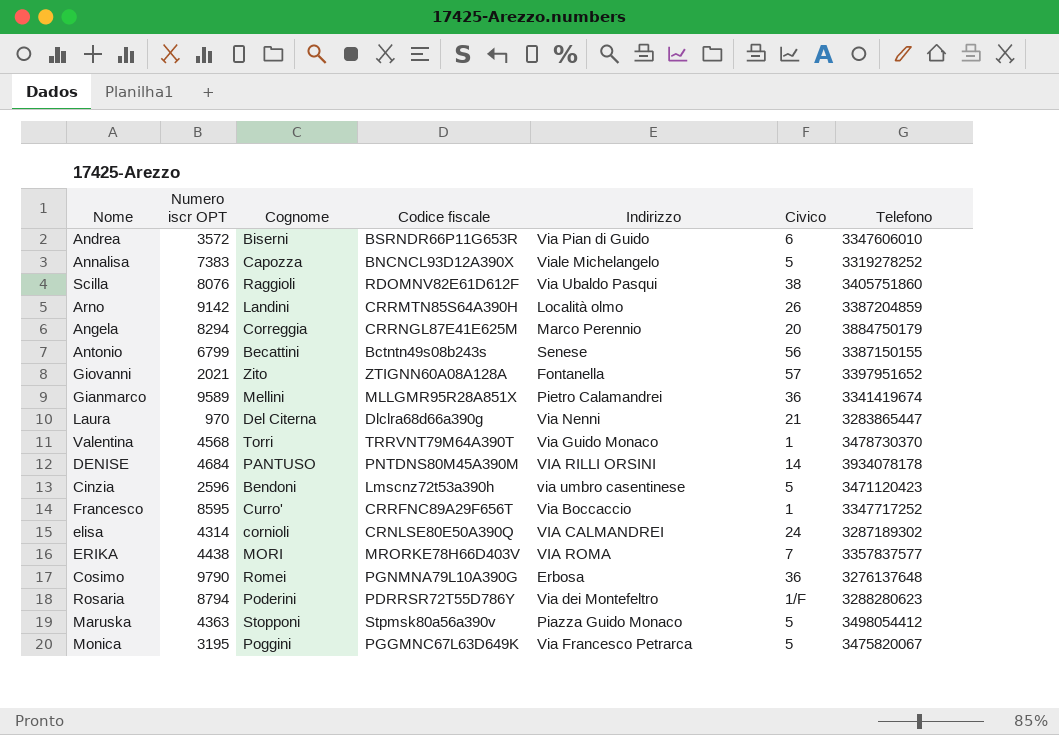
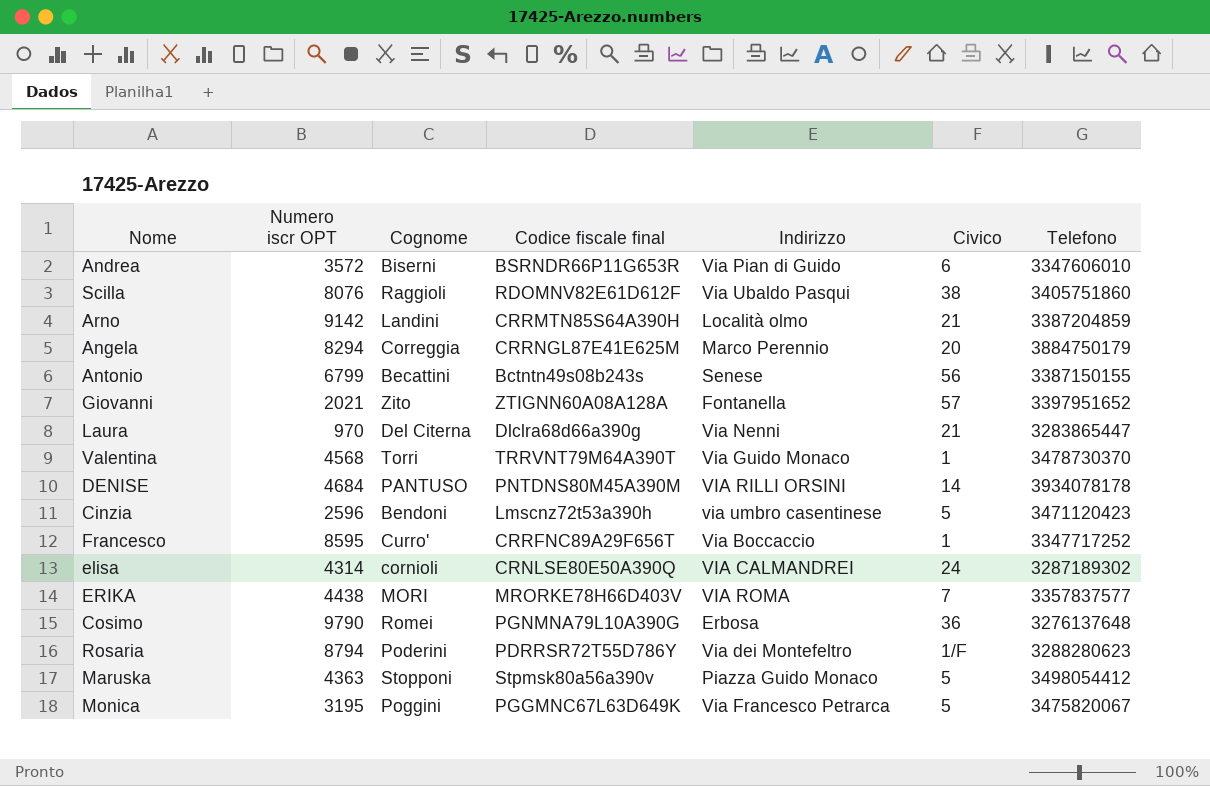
column name: Codice fiscale -> Codice fiscale final
row Annalisa: 7383 | Capozza | BNCNCL93D12A390X | Viale Michelangelo | 5 | 3319278252 -> none
row Gianmarco: 9589 | Mellini | MLLGMR95R28A851X | Pietro Calamandrei | 36 | 3341419674 -> none
Arno | Civico: 26 -> 21

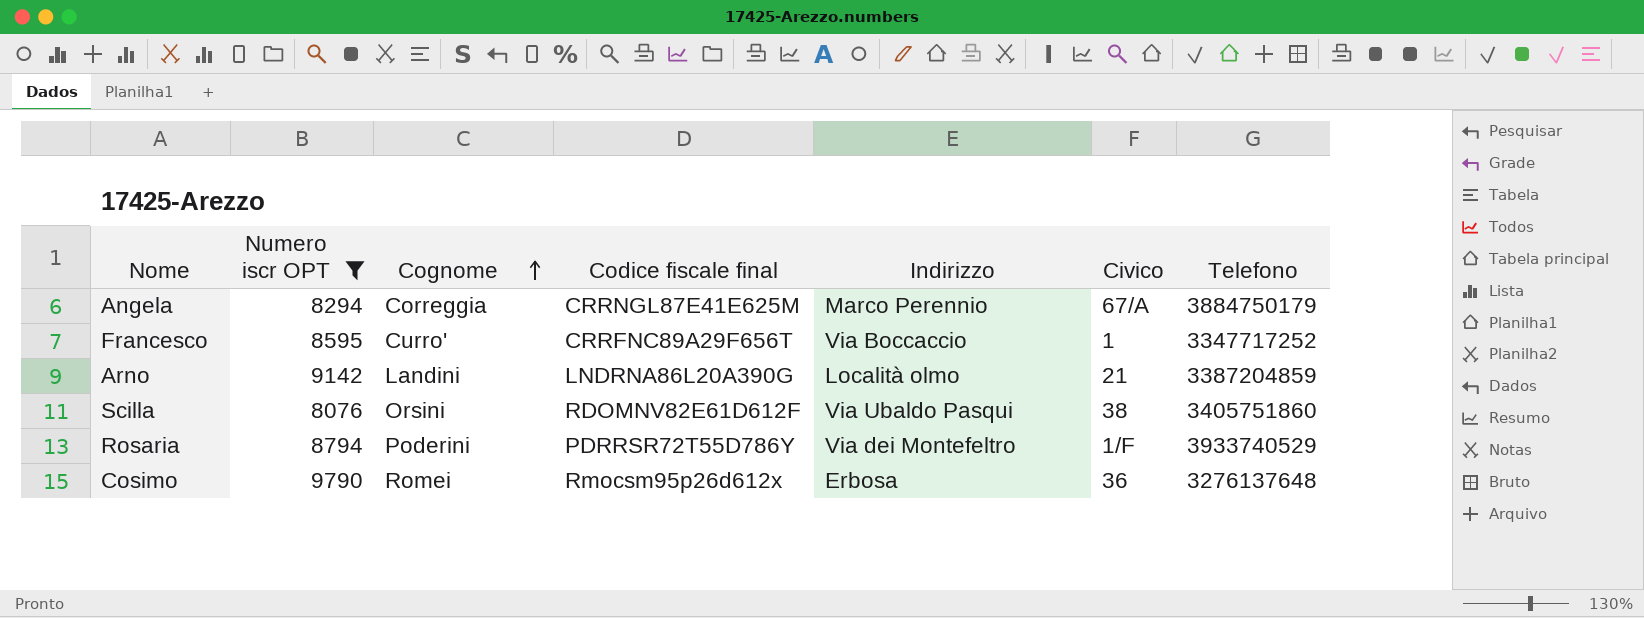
filter: none -> Numero iscr OPT >= 8076
row order: none -> Cognome ascending
Angela | Civico: 20 -> 67/A
Arno | Codice fiscale final: CRRMTN85S64A390H -> LNDRNA86L20A390G
Scilla | Cognome: Raggioli -> Orsini
Rosaria | Telefono: 3288280623 -> 3933740529
Cosimo | Codice fiscale final: PGNMNA79L10A390G -> Rmocsm95p26d612x

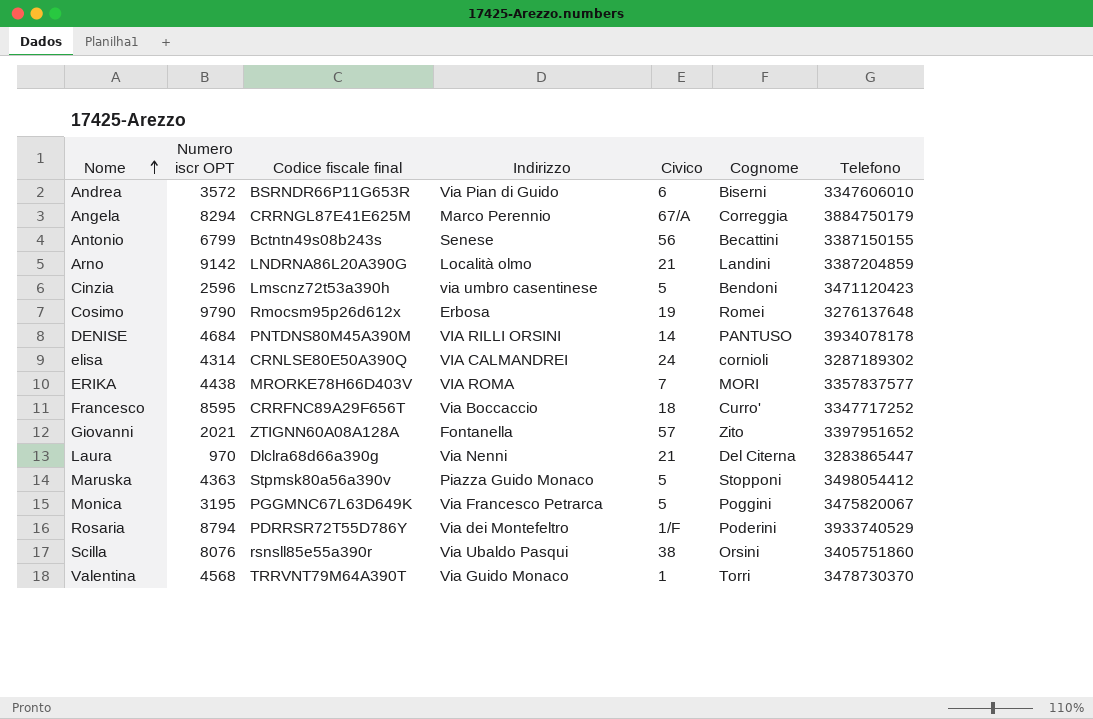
filter: Numero iscr OPT >= 8076 -> none
row order: Cognome ascending -> Nome ascending
column Cognome | position: 3 -> 6
Cosimo | Civico: 36 -> 19
Francesco | Civico: 1 -> 18
Scilla | Codice fiscale final: RDOMNV82E61D612F -> rsnsll85e55a390r

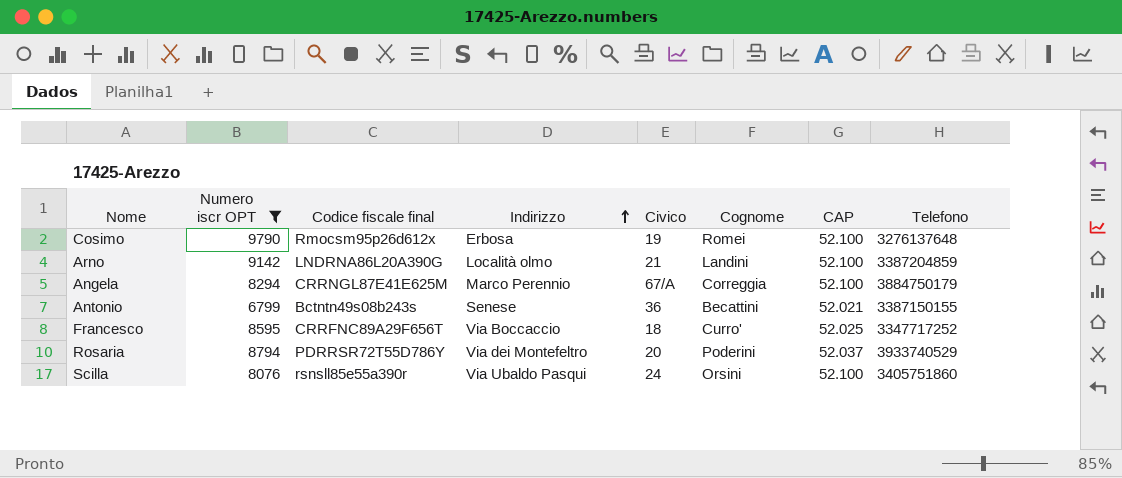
filter: none -> Numero iscr OPT >= 6799
row order: Nome ascending -> Indirizzo ascending
column CAP | position: none -> 7
Antonio | Civico: 56 -> 36
Rosaria | Civico: 1/F -> 20
Scilla | Civico: 38 -> 24

